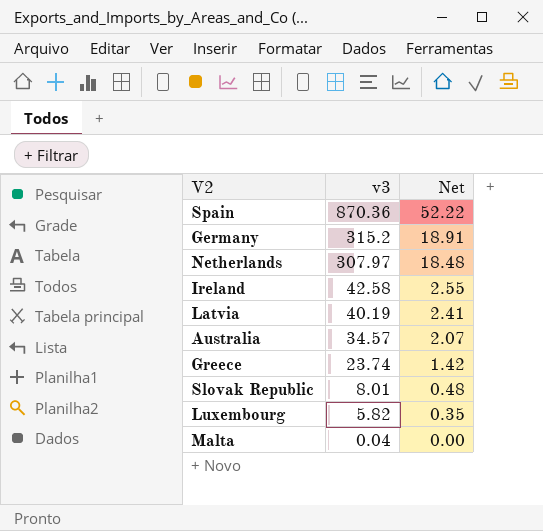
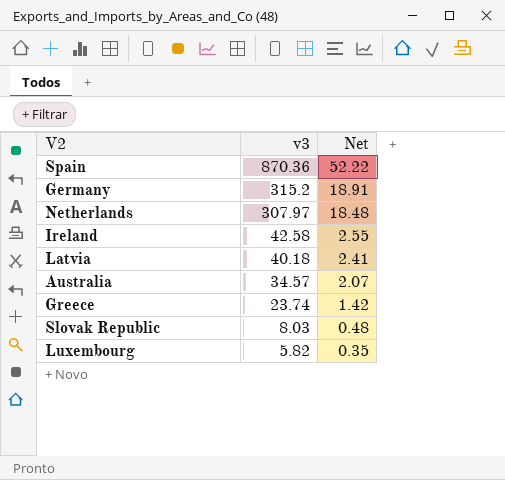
row Malta: 0.04 | 0.00 -> none
Latvia | v3: 40.19 -> 40.18
Slovak Republic | v3: 8.01 -> 8.03

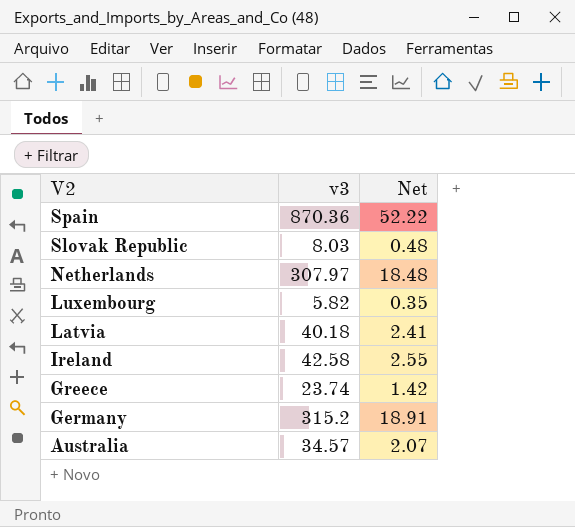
row order: v3 descending -> V2 descending

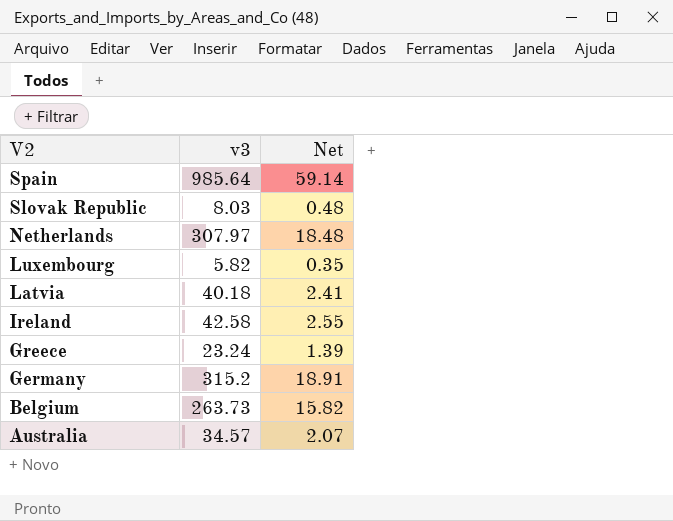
Spain | v3: 870.36 -> 985.64
Spain | Net: 52.22 -> 59.14
Greece | v3: 23.74 -> 23.24
Greece | Net: 1.42 -> 1.39
row Belgium: none -> 263.73 | 15.82

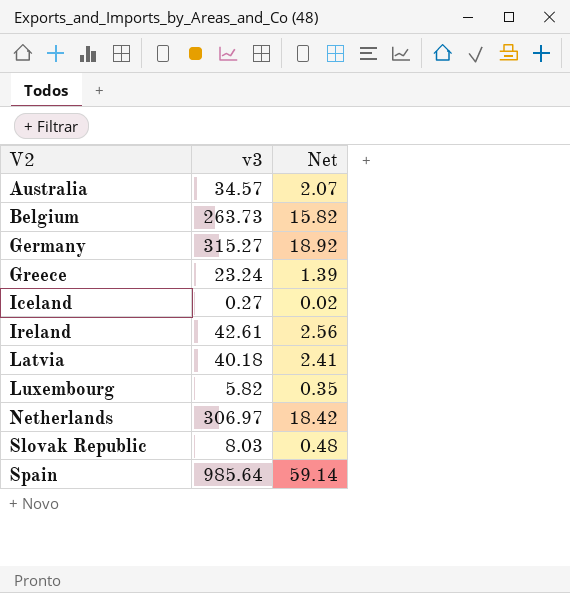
row order: V2 descending -> V2 ascending
Germany | v3: 315.2 -> 315.27
Germany | Net: 18.91 -> 18.92
row Iceland: none -> 0.27 | 0.02
Ireland | v3: 42.58 -> 42.61
Ireland | Net: 2.55 -> 2.56
Netherlands | v3: 307.97 -> 306.97
Netherlands | Net: 18.48 -> 18.42

